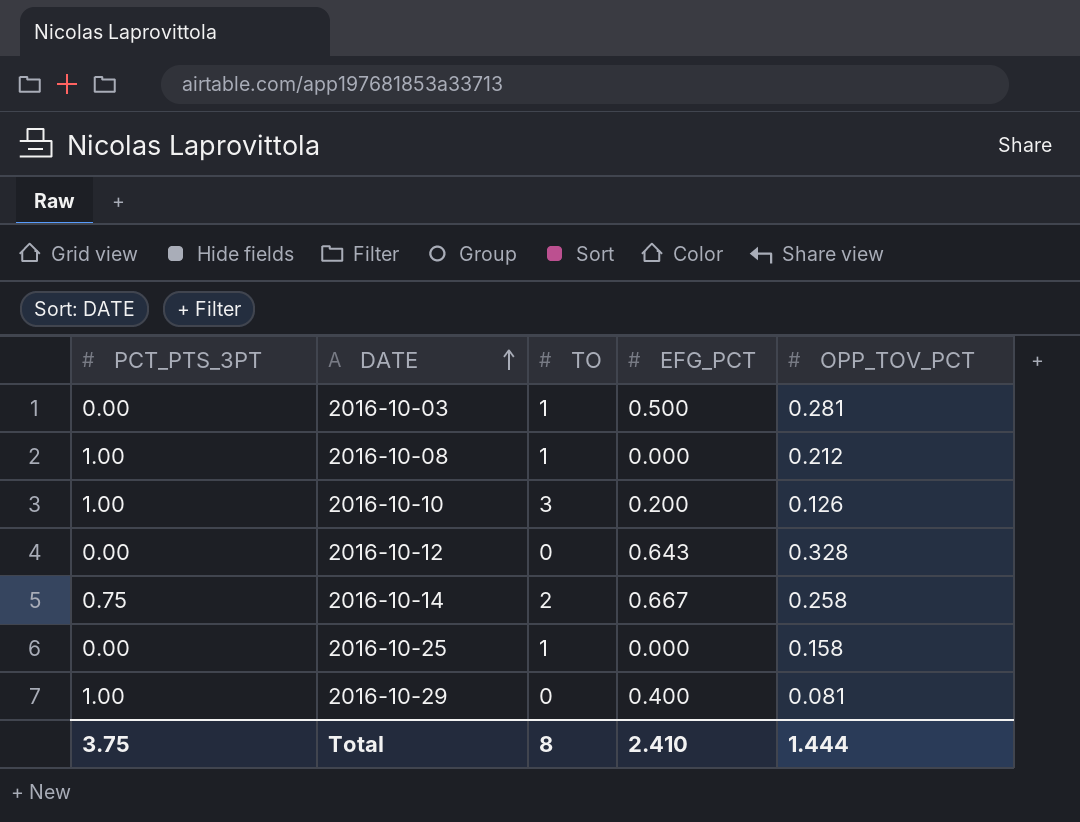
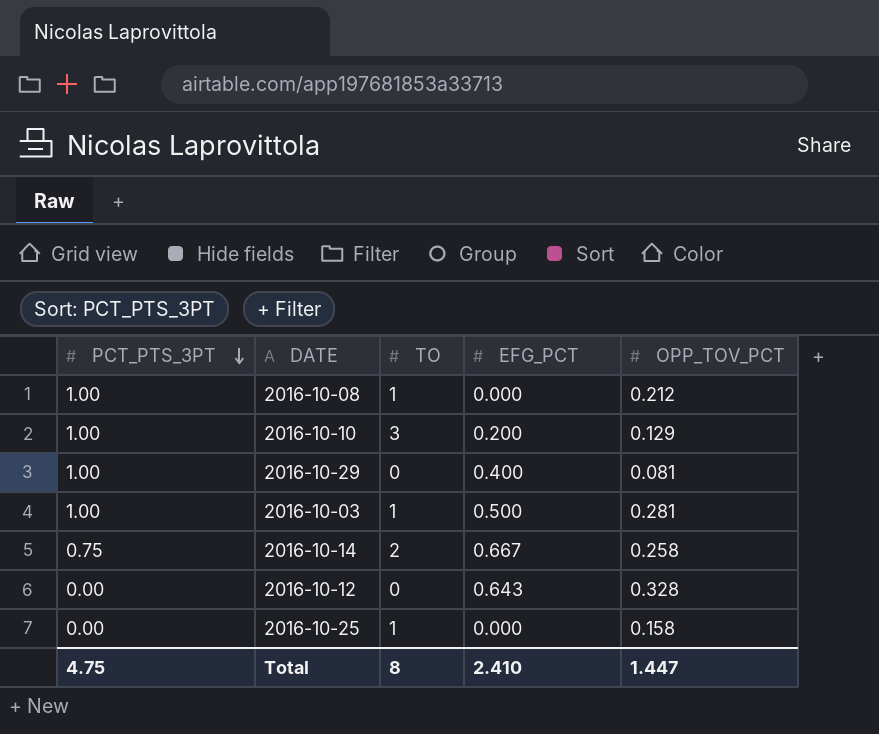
row order: DATE ascending -> PCT_PTS_3PT descending
2016-10-10 | OPP_TOV_PCT: 0.126 -> 0.129
2016-10-03 | PCT_PTS_3PT: 0.00 -> 1.00
Total | PCT_PTS_3PT: 3.75 -> 4.75
Total | OPP_TOV_PCT: 1.444 -> 1.447

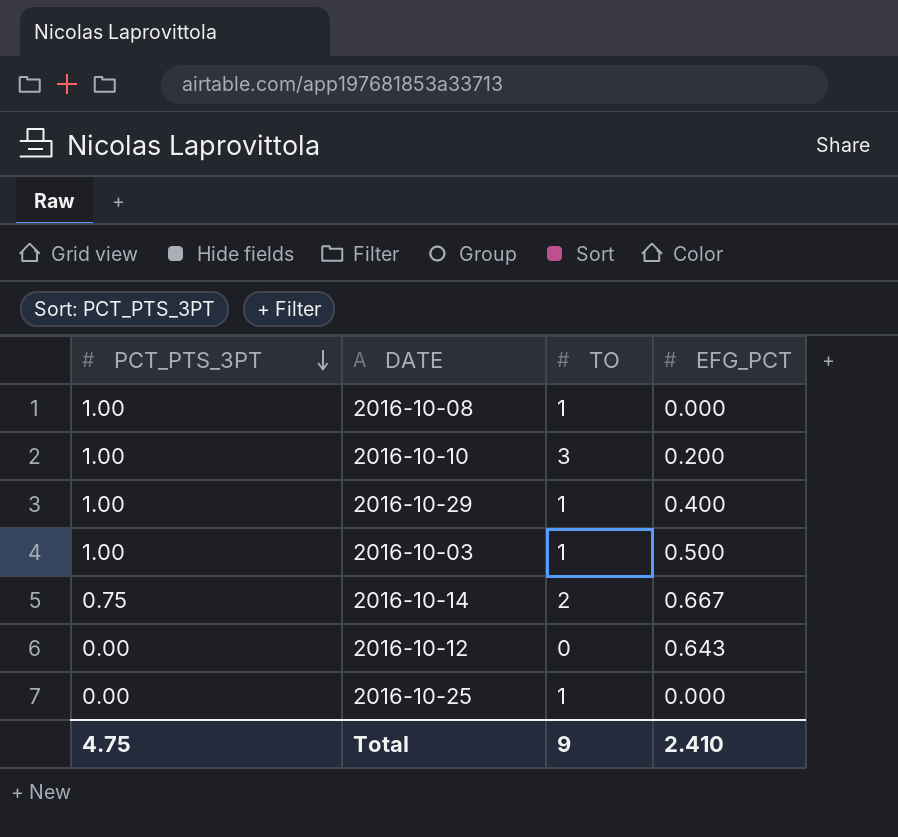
column OPP_TOV_PCT | position: 5 -> none
2016-10-29 | TO: 0 -> 1
Total | TO: 8 -> 9

